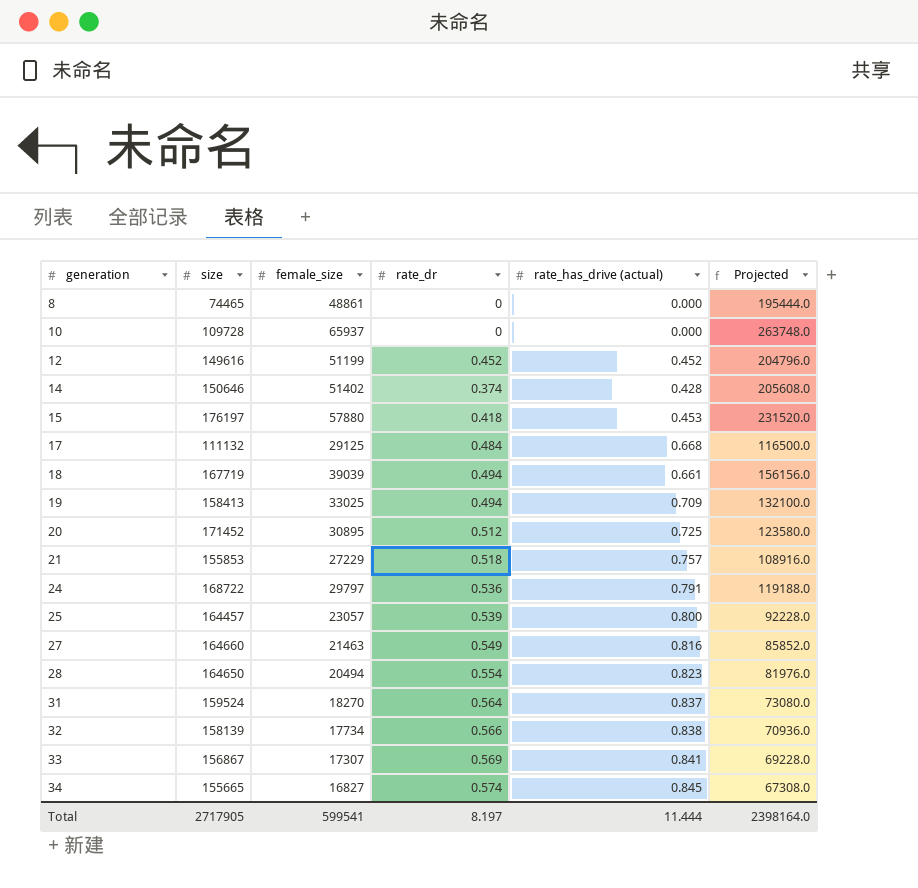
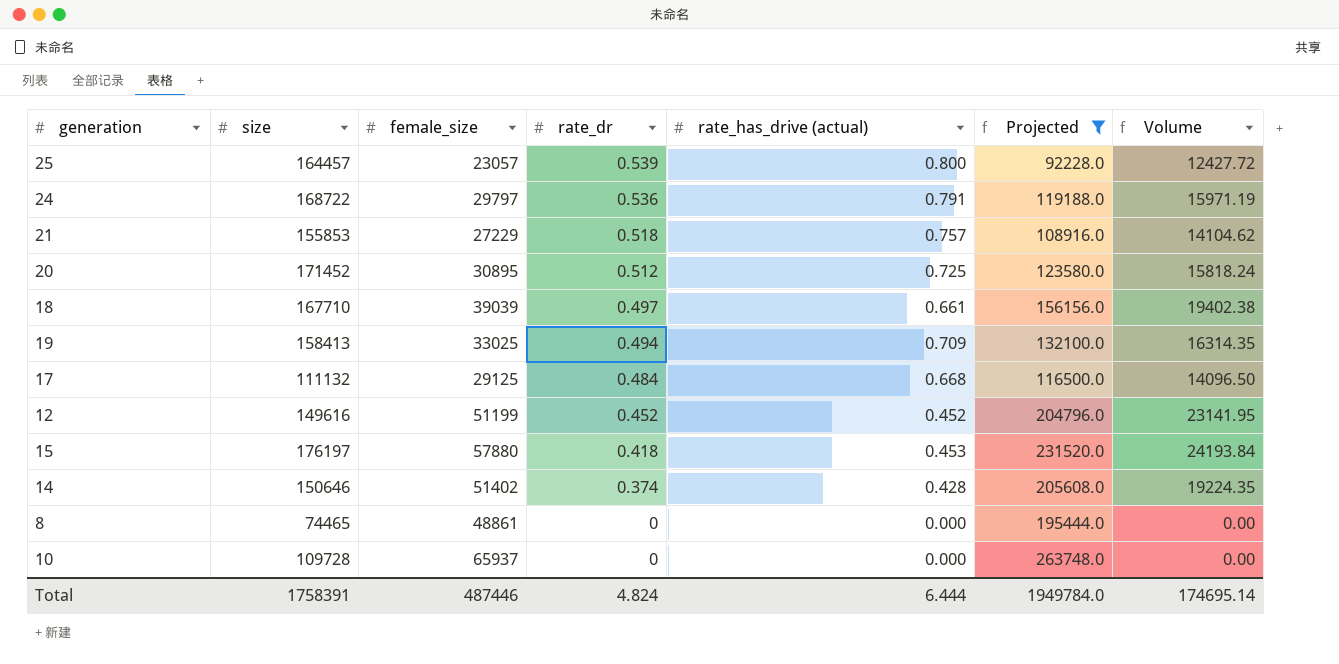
filter: none -> Projected >= 92228.0
row order: generation ascending -> rate_dr descending
column Volume | formula: none -> [female_size] * [rate_dr]
18 | size: 167719 -> 167710
18 | rate_dr: 0.494 -> 0.497
Total | size: 2717905 -> 1758391
Total | female_size: 599541 -> 487446
Total | rate_dr: 8.197 -> 4.824
Total | rate_has_drive (actual): 11.444 -> 6.444
Total | Projected: 2398164.0 -> 1949784.0

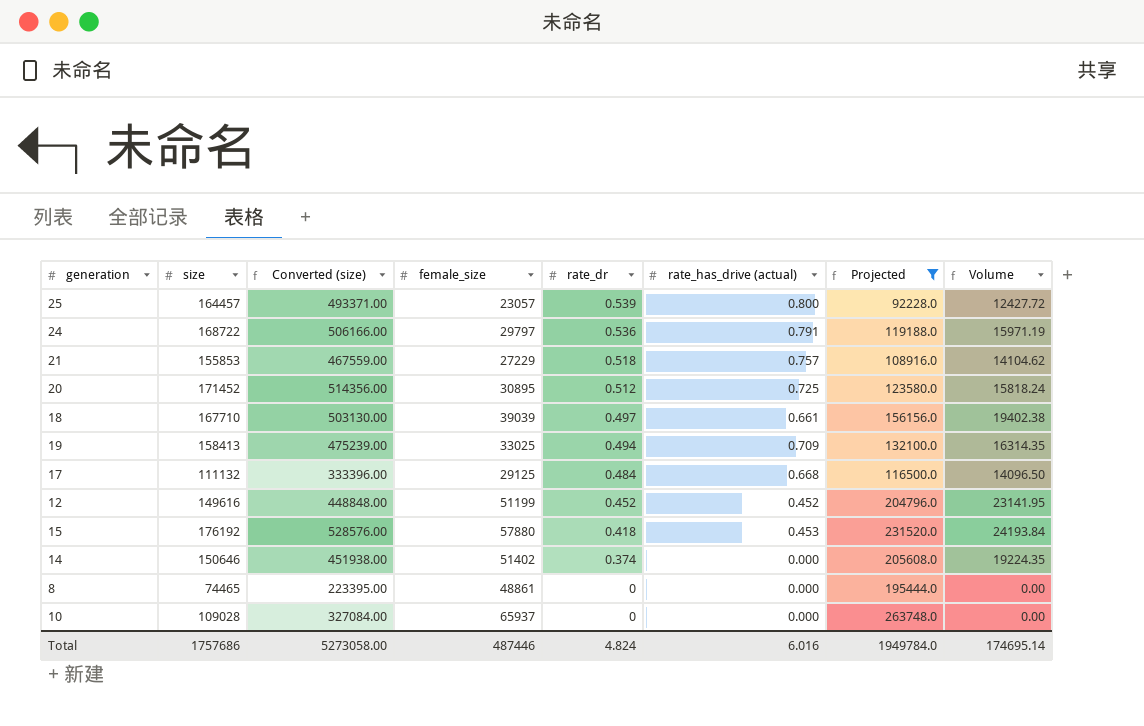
column Converted (size) | formula: none -> [size] * 3
15 | size: 176197 -> 176192
14 | rate_has_drive (actual): 0.428 -> 0.000
10 | size: 109728 -> 109028
Total | size: 1758391 -> 1757686
Total | rate_has_drive (actual): 6.444 -> 6.016

